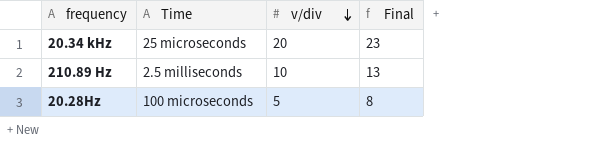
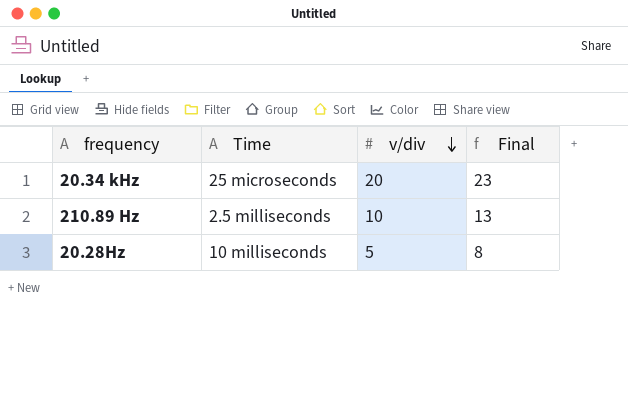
20.28Hz | Time: 100 microseconds -> 10 milliseconds

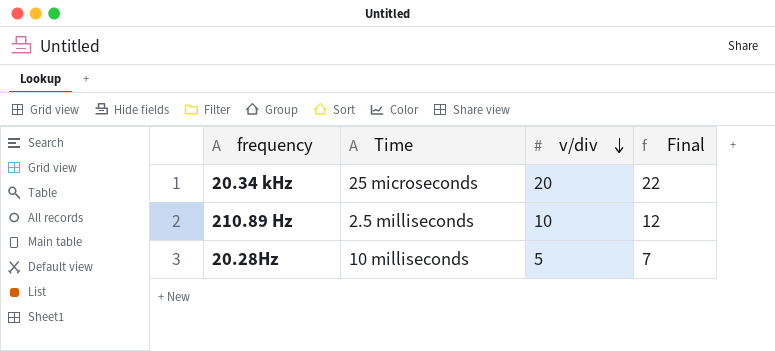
column Final | formula: [v/div] + 3 -> [v/div] + 2

